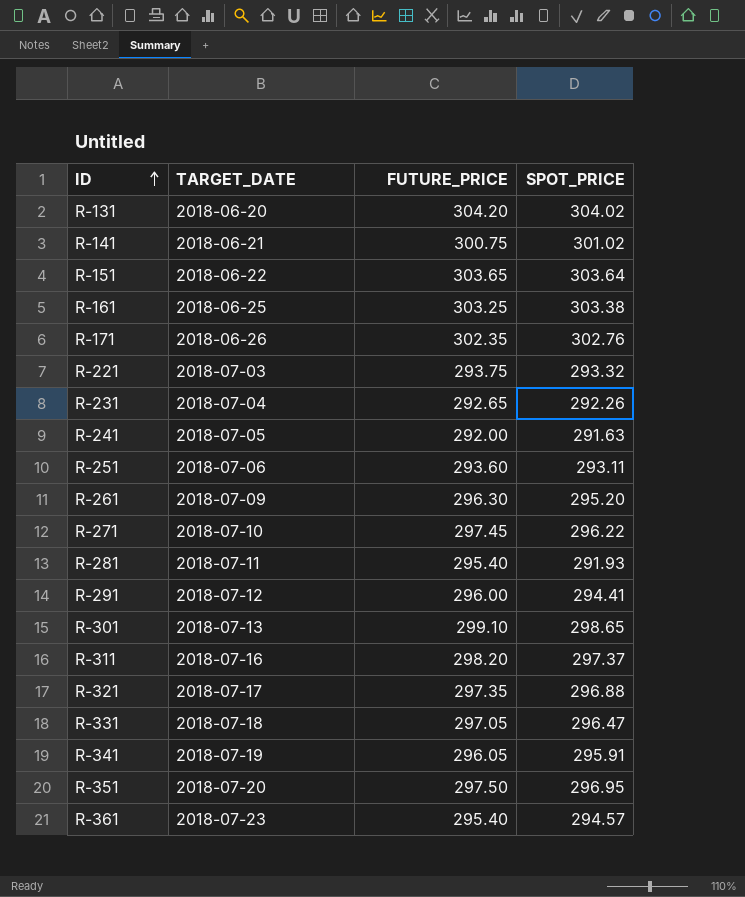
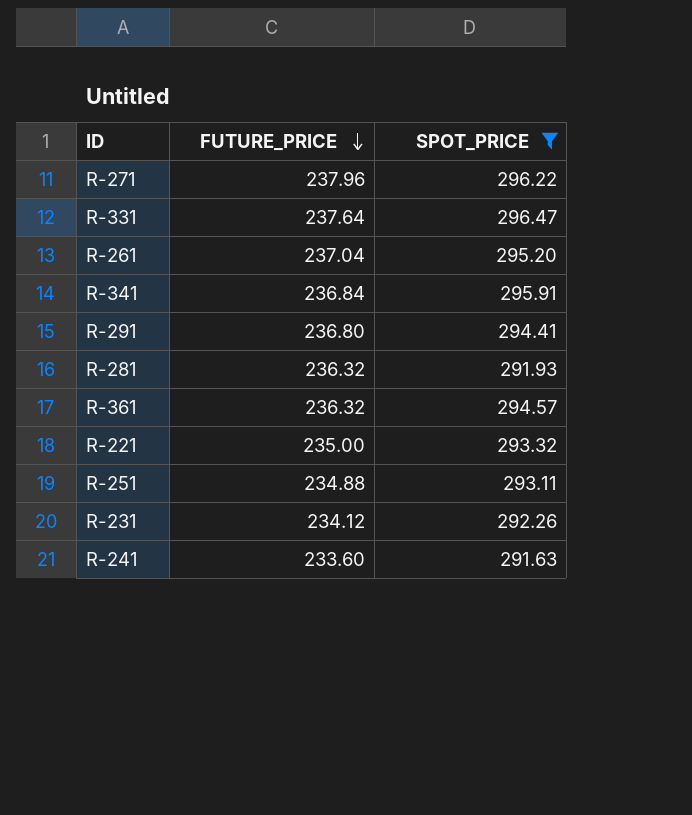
filter: none -> SPOT_PRICE <= 296.47
row order: ID ascending -> FUTURE_PRICE descending
column TARGET_DATE | position: 2 -> none
R-271 | FUTURE_PRICE: 297.45 -> 237.96
R-331 | FUTURE_PRICE: 297.05 -> 237.64
R-261 | FUTURE_PRICE: 296.30 -> 237.04
R-341 | FUTURE_PRICE: 296.05 -> 236.84
R-291 | FUTURE_PRICE: 296.00 -> 236.80
R-281 | FUTURE_PRICE: 295.40 -> 236.32
R-361 | FUTURE_PRICE: 295.40 -> 236.32
R-221 | FUTURE_PRICE: 293.75 -> 235.00
R-251 | FUTURE_PRICE: 293.60 -> 234.88
R-231 | FUTURE_PRICE: 292.65 -> 234.12
R-241 | FUTURE_PRICE: 292.00 -> 233.60

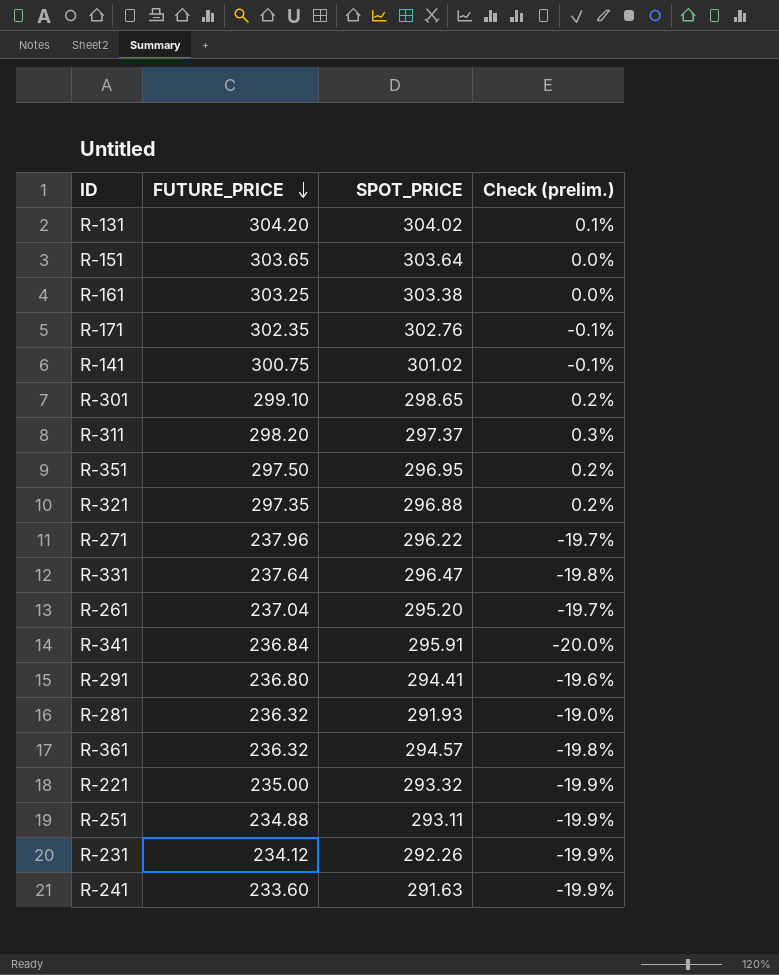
filter: SPOT_PRICE <= 296.47 -> none
column Check (prelim.) | formula: none -> ([FUTURE_PRICE] - [SPOT_PRICE]) / [SPOT_PRICE]

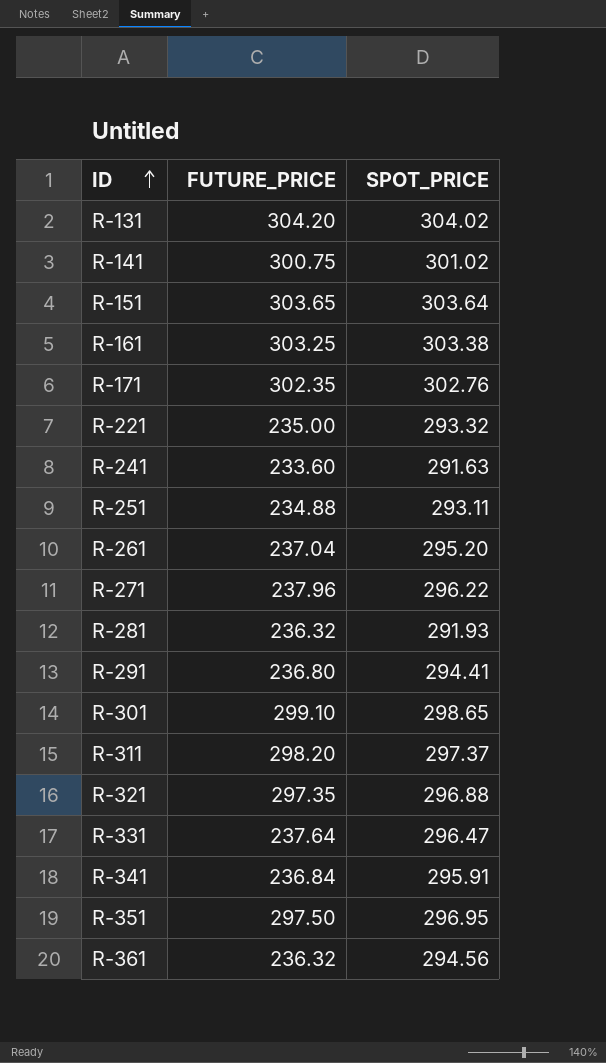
row order: FUTURE_PRICE descending -> ID ascending
column Check (prelim.) | formula: ([FUTURE_PRICE] - [SPOT_PRICE]) / [SPOT_PRICE] -> none
row R-231: 234.12 | 292.26 | -19.9% -> none
R-361 | SPOT_PRICE: 294.57 -> 294.56

